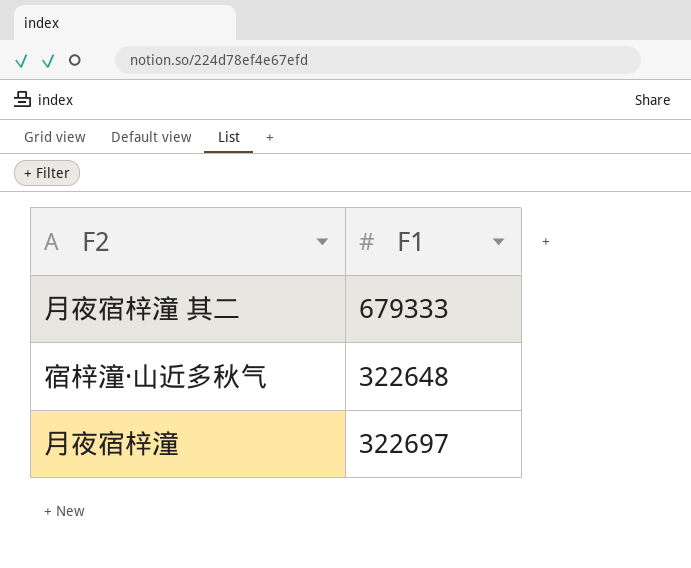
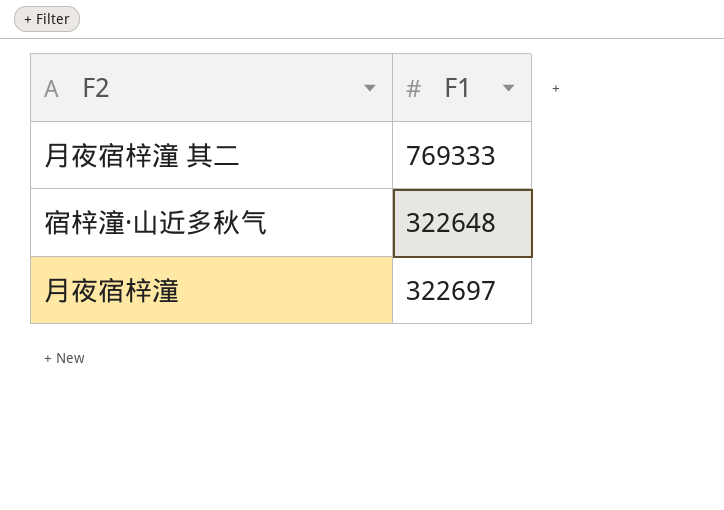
月夜宿梓潼 其二 | F1: 679333 -> 769333

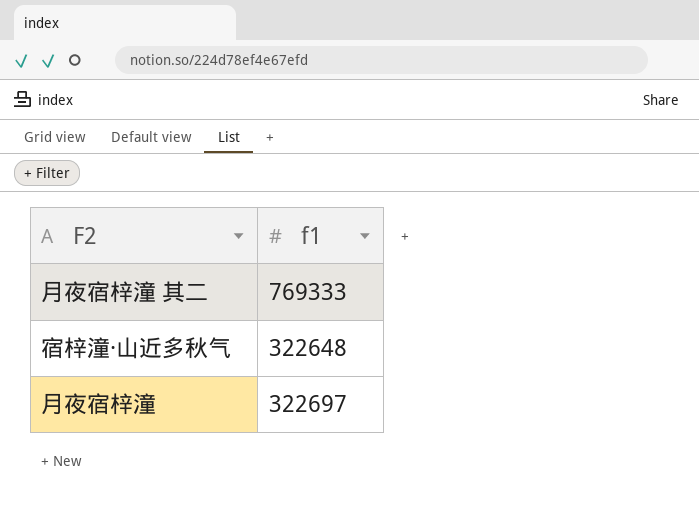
column name: F1 -> f1

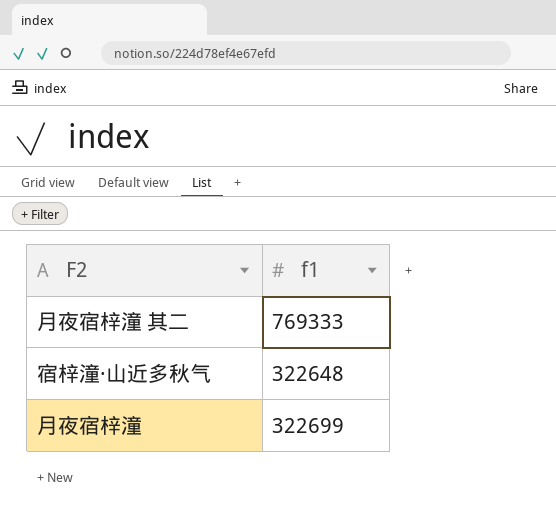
月夜宿梓潼 | f1: 322697 -> 322699

